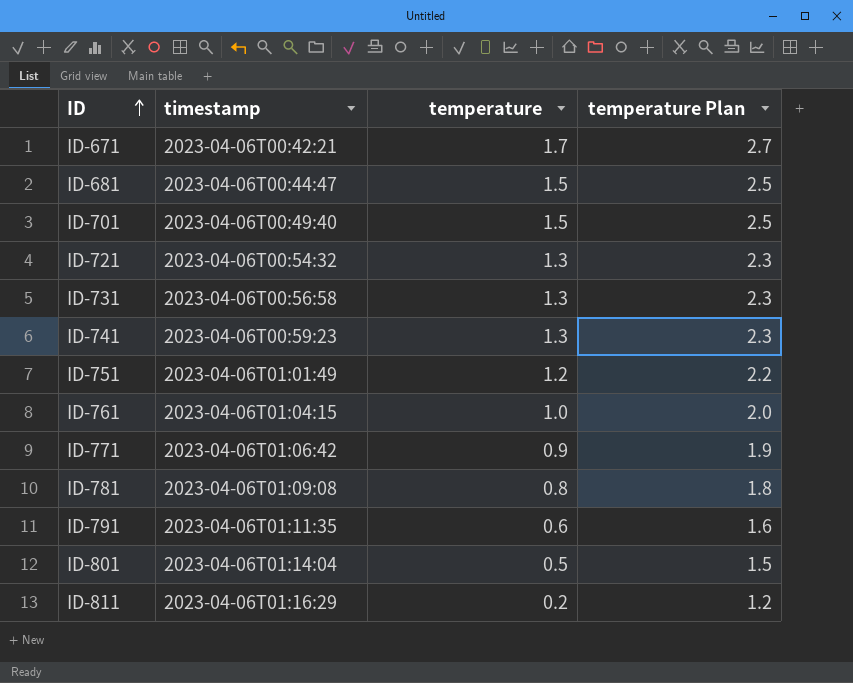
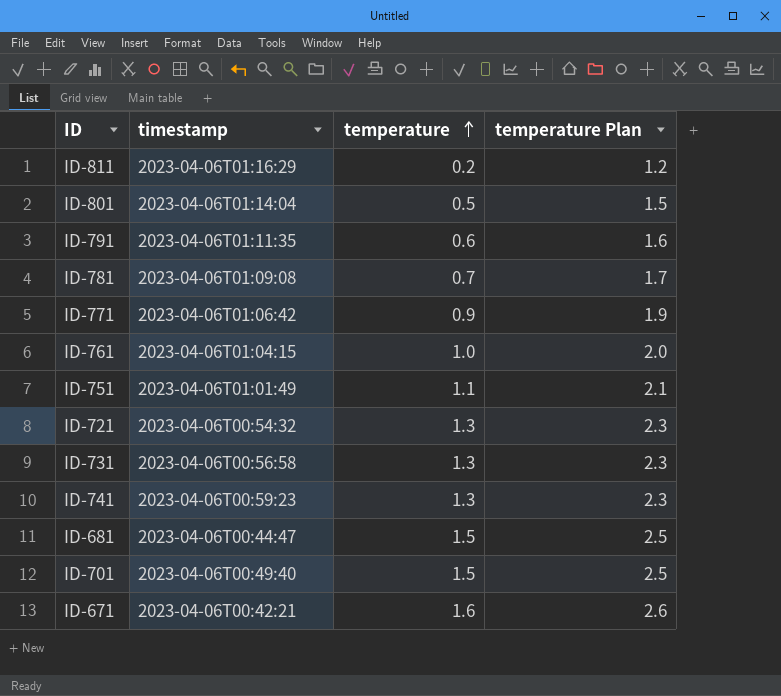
row order: ID ascending -> temperature ascending
ID-781 | temperature: 0.8 -> 0.7
ID-781 | temperature Plan: 1.8 -> 1.7
ID-751 | temperature: 1.2 -> 1.1
ID-751 | temperature Plan: 2.2 -> 2.1
ID-671 | temperature: 1.7 -> 1.6
ID-671 | temperature Plan: 2.7 -> 2.6

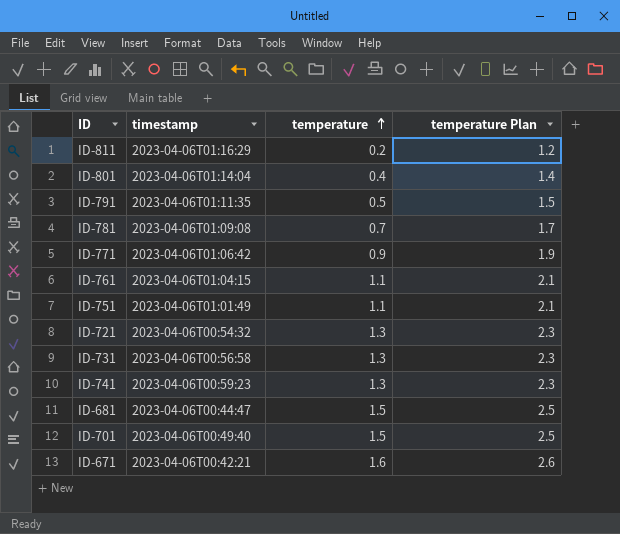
ID-801 | temperature: 0.5 -> 0.4
ID-801 | temperature Plan: 1.5 -> 1.4
ID-791 | temperature: 0.6 -> 0.5
ID-791 | temperature Plan: 1.6 -> 1.5
ID-761 | temperature: 1.0 -> 1.1
ID-761 | temperature Plan: 2.0 -> 2.1

